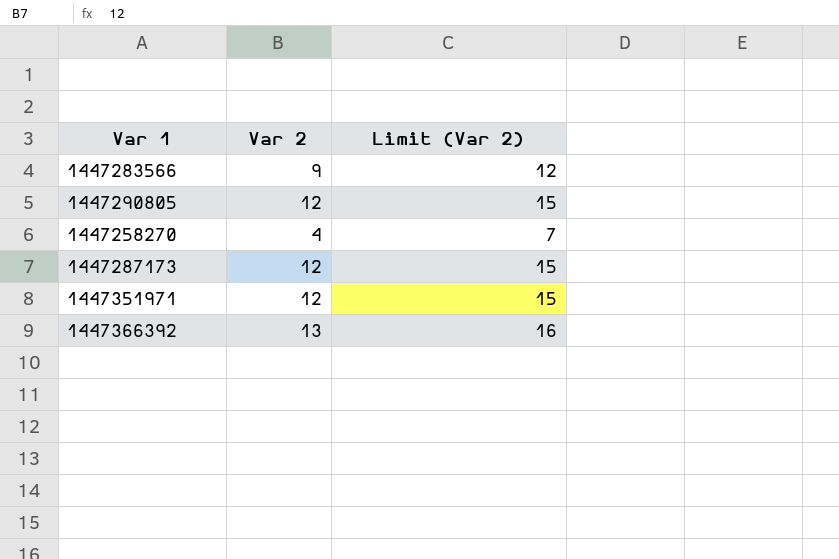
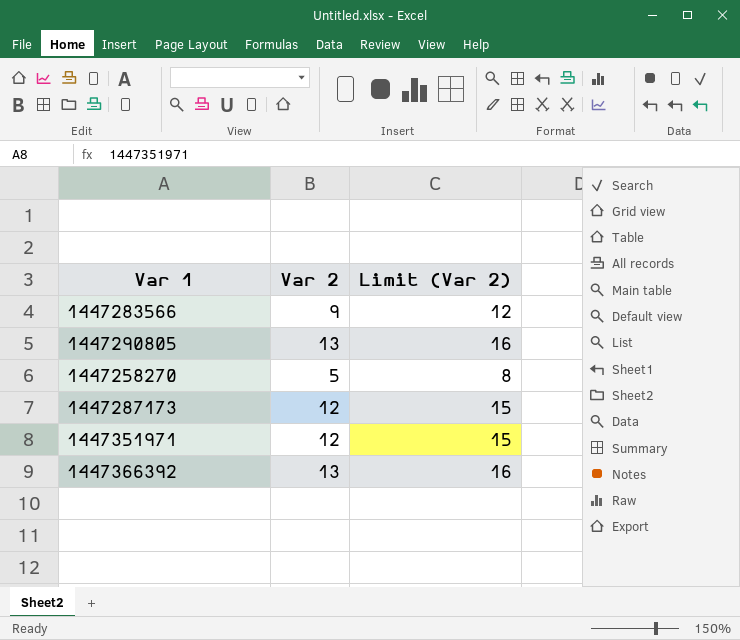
1447290805 | Var 2: 12 -> 13
1447290805 | Limit (Var 2): 15 -> 16
1447258270 | Var 2: 4 -> 5
1447258270 | Limit (Var 2): 7 -> 8

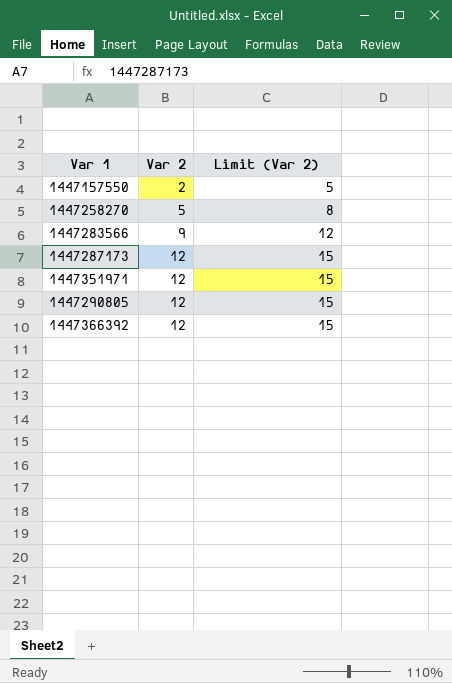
row order: none -> Var 2 ascending
row 1447157550: none -> 2 | 5
1447290805 | Var 2: 13 -> 12
1447290805 | Limit (Var 2): 16 -> 15
1447366392 | Var 2: 13 -> 12
1447366392 | Limit (Var 2): 16 -> 15

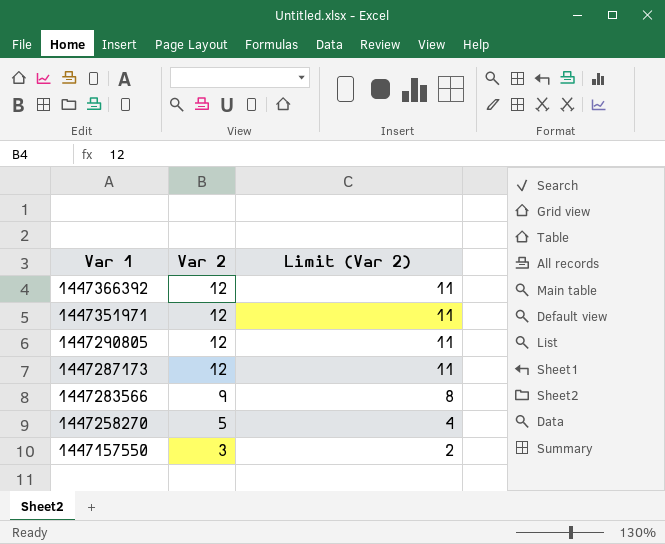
row order: Var 2 ascending -> Var 1 descending
column Limit (Var 2) | formula: [Var 2] + 3 -> [Var 2] - 1
1447157550 | Var 2: 2 -> 3

